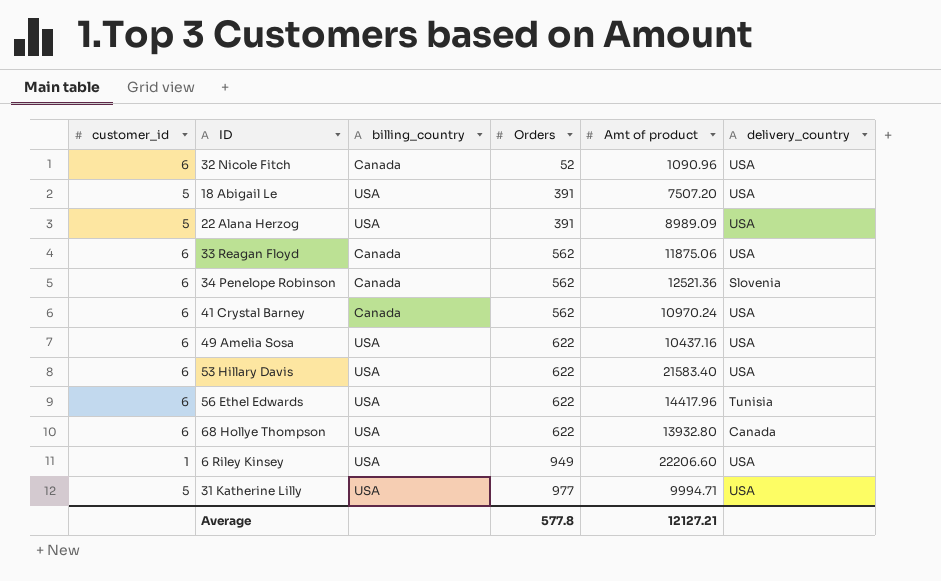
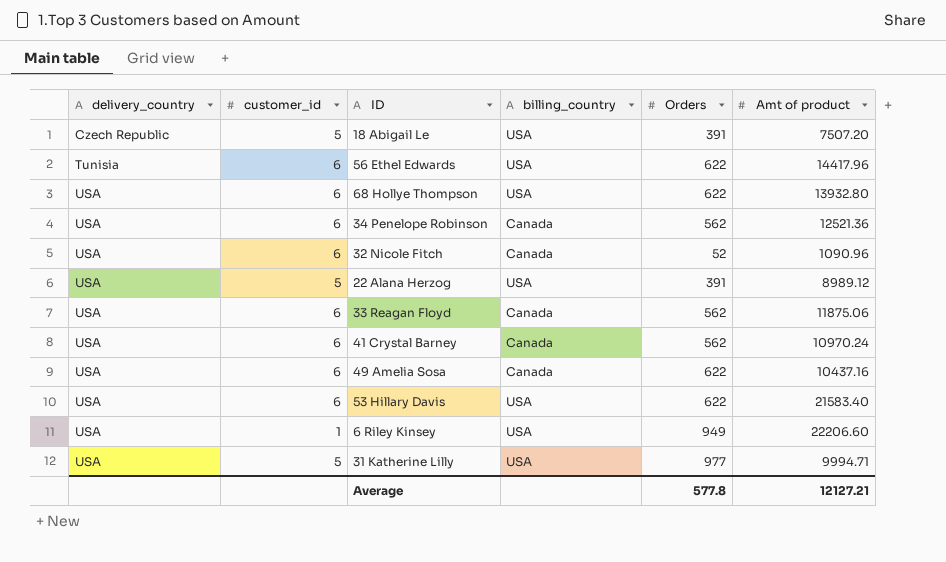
row order: Orders ascending -> delivery_country ascending
column delivery_country | position: 6 -> 1
18 Abigail Le | delivery_country: USA -> Czech Republic
68 Hollye Thompson | delivery_country: Canada -> USA
34 Penelope Robinson | delivery_country: Slovenia -> USA
22 Alana Herzog | Amt of product: 8989.09 -> 8989.12
49 Amelia Sosa | billing_country: USA -> Canada

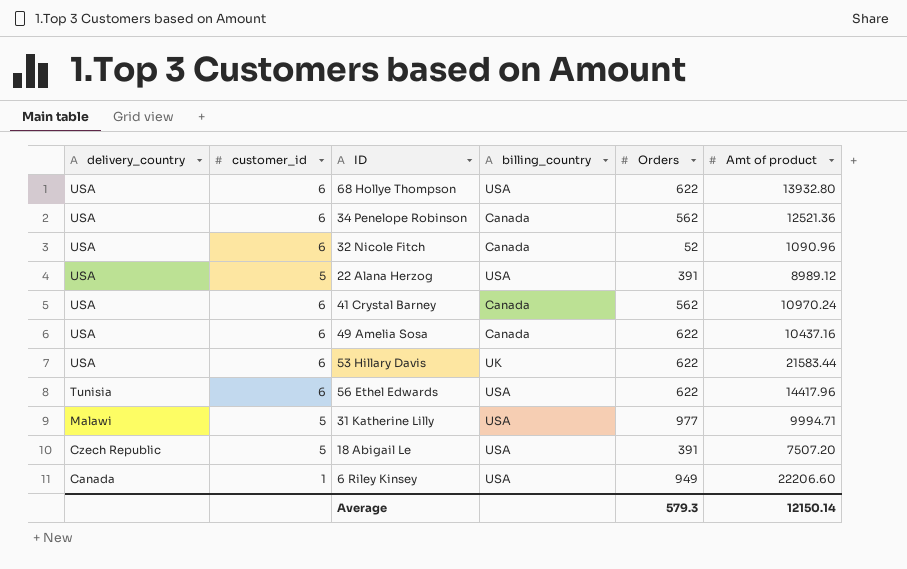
row order: delivery_country ascending -> delivery_country descending
row 33 Reagan Floyd: USA | 6 | Canada | 562 | 11875.06 -> none
53 Hillary Davis | billing_country: USA -> UK
53 Hillary Davis | Amt of product: 21583.40 -> 21583.44
31 Katherine Lilly | delivery_country: USA -> Malawi
6 Riley Kinsey | delivery_country: USA -> Canada
Average | Orders: 577.8 -> 579.3
Average | Amt of product: 12127.21 -> 12150.14

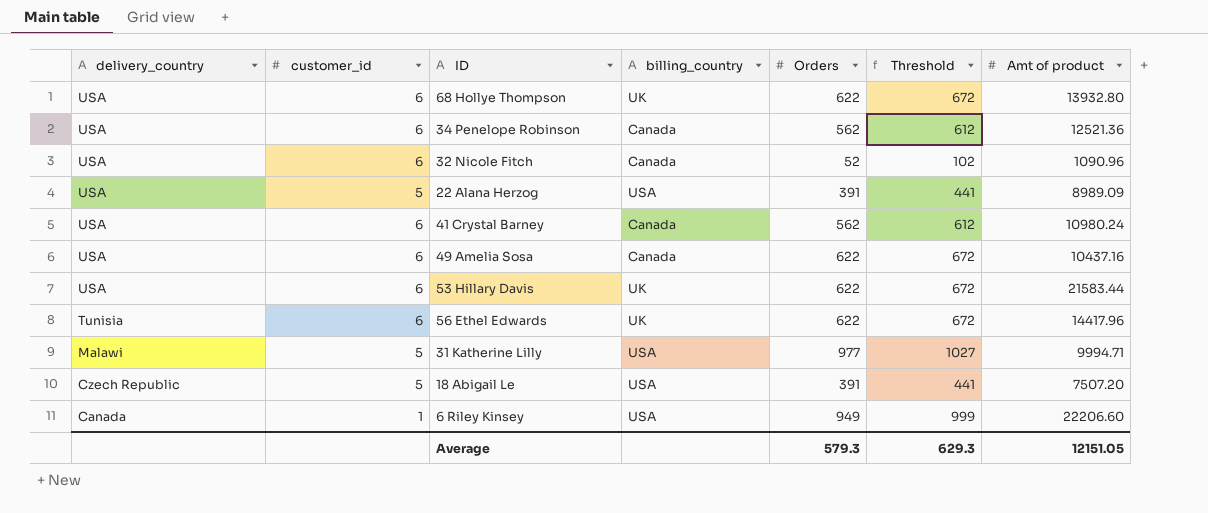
column Threshold | formula: none -> [Orders] + 50
68 Hollye Thompson | billing_country: USA -> UK
22 Alana Herzog | Amt of product: 8989.12 -> 8989.09
41 Crystal Barney | Amt of product: 10970.24 -> 10980.24
56 Ethel Edwards | billing_country: USA -> UK
Average | Amt of product: 12150.14 -> 12151.05

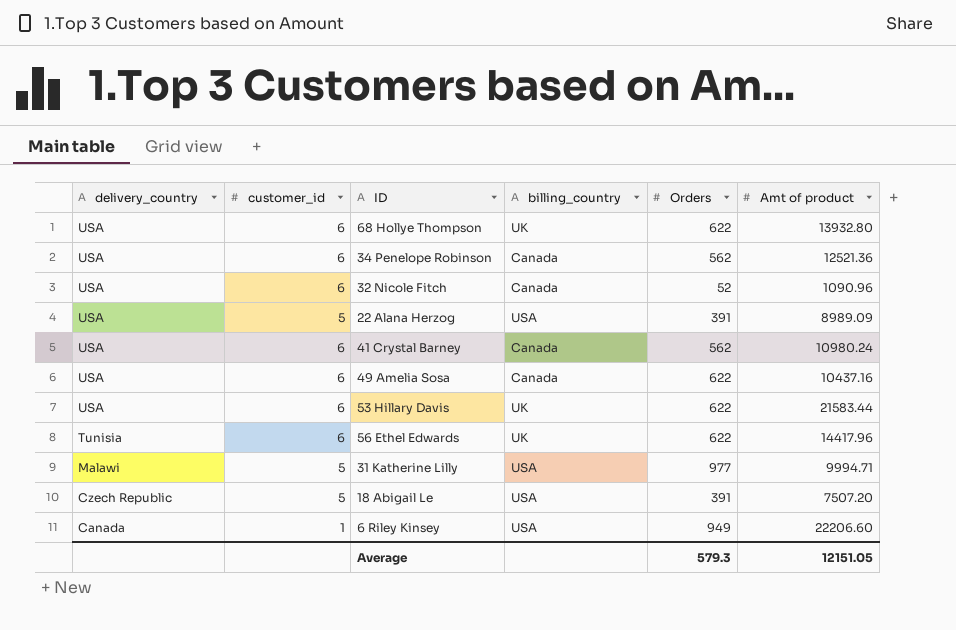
column Threshold | formula: [Orders] + 50 -> none

